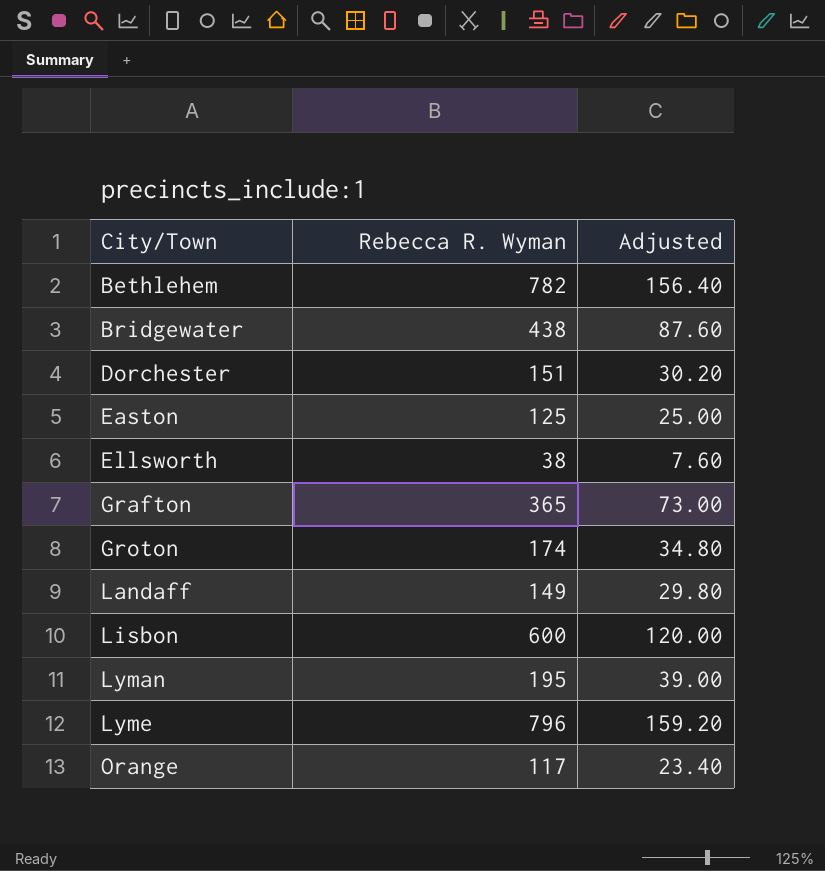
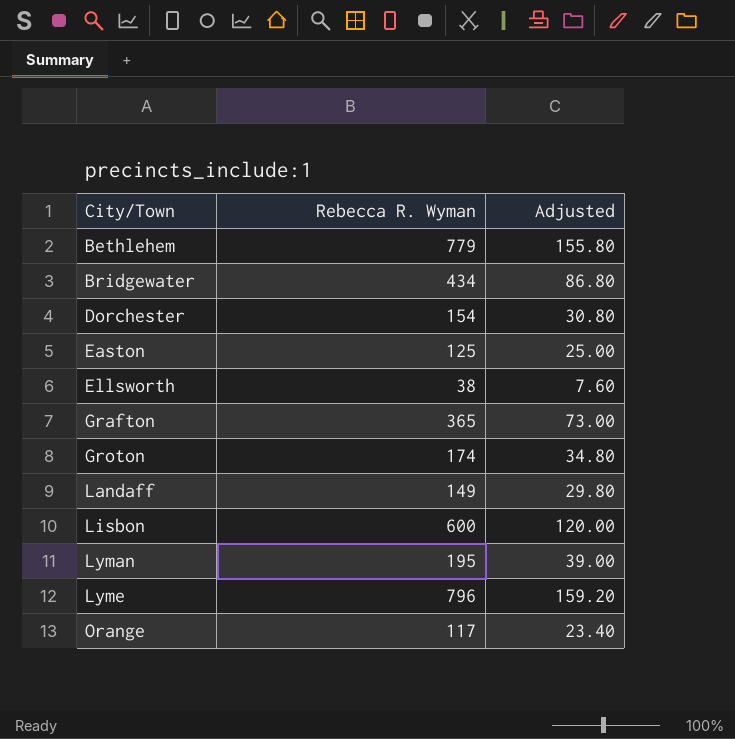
Bethlehem | Rebecca R. Wyman: 782 -> 779
Bethlehem | Adjusted: 156.40 -> 155.80
Bridgewater | Rebecca R. Wyman: 438 -> 434
Bridgewater | Adjusted: 87.60 -> 86.80
Dorchester | Rebecca R. Wyman: 151 -> 154
Dorchester | Adjusted: 30.20 -> 30.80

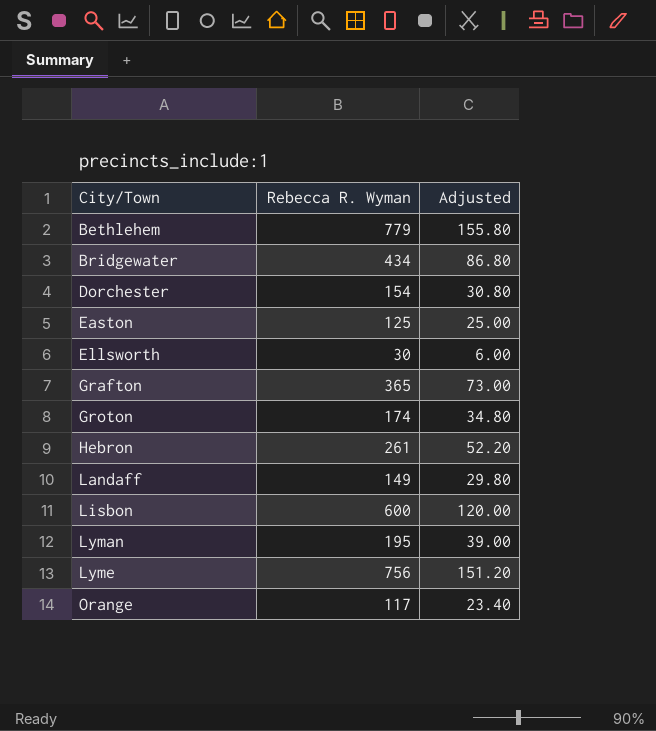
Ellsworth | Rebecca R. Wyman: 38 -> 30
Ellsworth | Adjusted: 7.60 -> 6.00
row Hebron: none -> 261 | 52.20
Lyme | Rebecca R. Wyman: 796 -> 756
Lyme | Adjusted: 159.20 -> 151.20

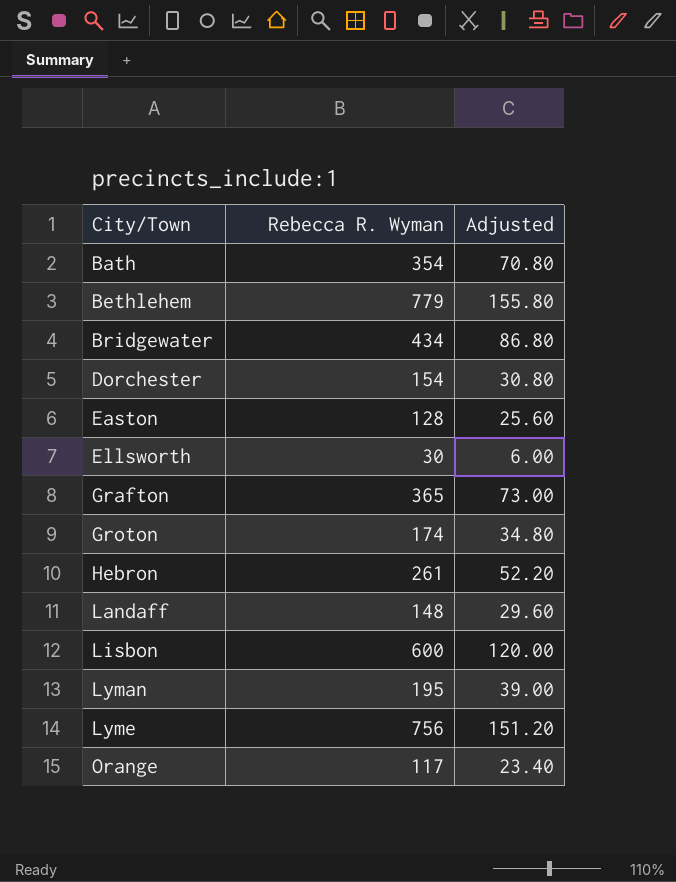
row Bath: none -> 354 | 70.80
Easton | Rebecca R. Wyman: 125 -> 128
Easton | Adjusted: 25.00 -> 25.60
Landaff | Rebecca R. Wyman: 149 -> 148
Landaff | Adjusted: 29.80 -> 29.60

